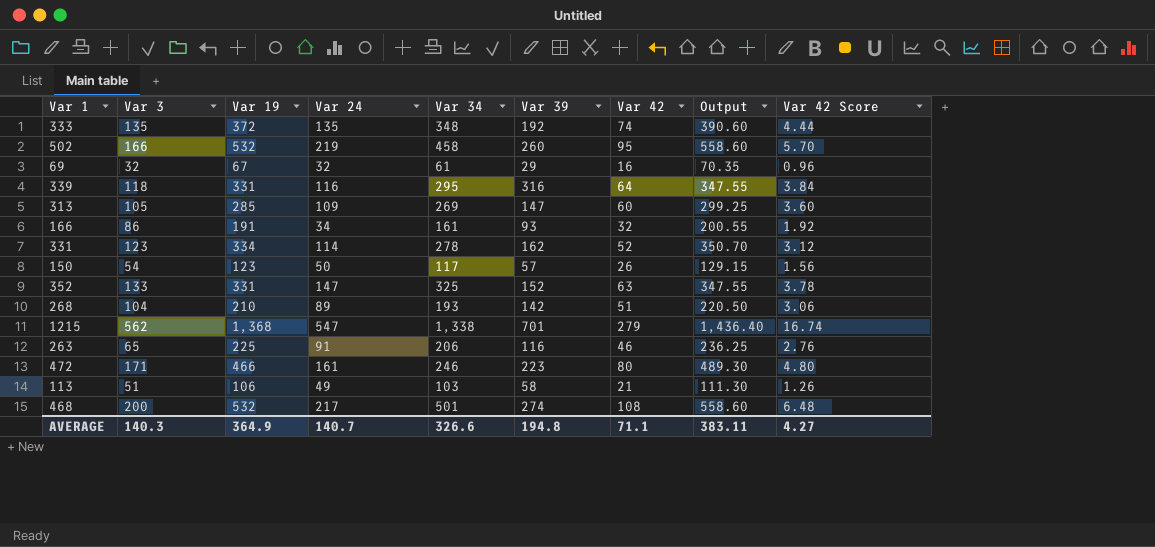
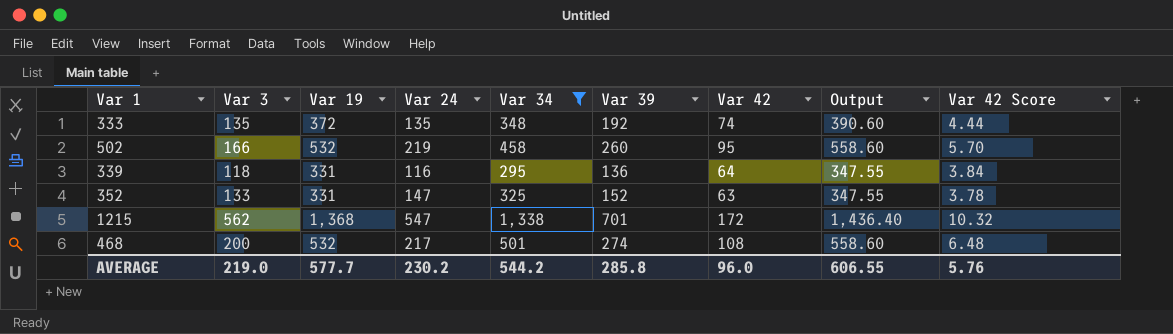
filter: none -> Var 34 >= 295
339 | Var 39: 316 -> 136
1215 | Var 42: 279 -> 172
1215 | Var 42 Score: 16.74 -> 10.32
AVERAGE | Var 3: 140.3 -> 219.0
AVERAGE | Var 19: 364.9 -> 577.7
AVERAGE | Var 24: 140.7 -> 230.2
AVERAGE | Var 34: 326.6 -> 544.2
AVERAGE | Var 39: 194.8 -> 285.8
AVERAGE | Var 42: 71.1 -> 96.0
AVERAGE | Output: 383.11 -> 606.55
AVERAGE | Var 42 Score: 4.27 -> 5.76

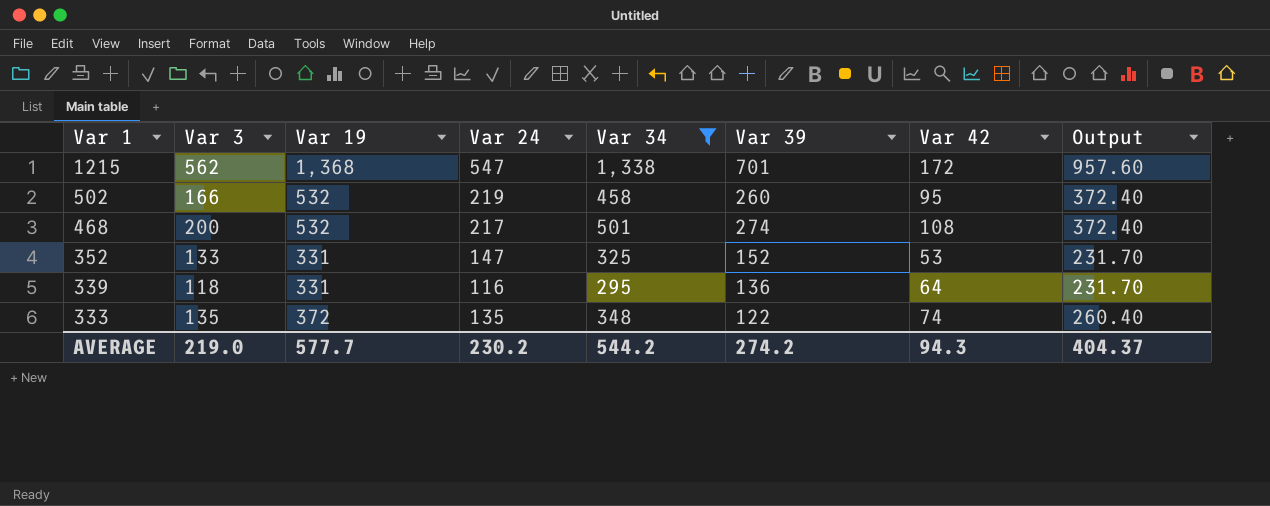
row order: none -> Var 1 descending
column Var 42 Score | formula: [Var 42] * 0.06 -> none
column Output | formula: [Var 19] * 1.05 -> [Var 19] * 0.7
352 | Var 42: 63 -> 53
333 | Var 39: 192 -> 122
AVERAGE | Var 39: 285.8 -> 274.2
AVERAGE | Var 42: 96.0 -> 94.3
AVERAGE | Output: 606.55 -> 404.37

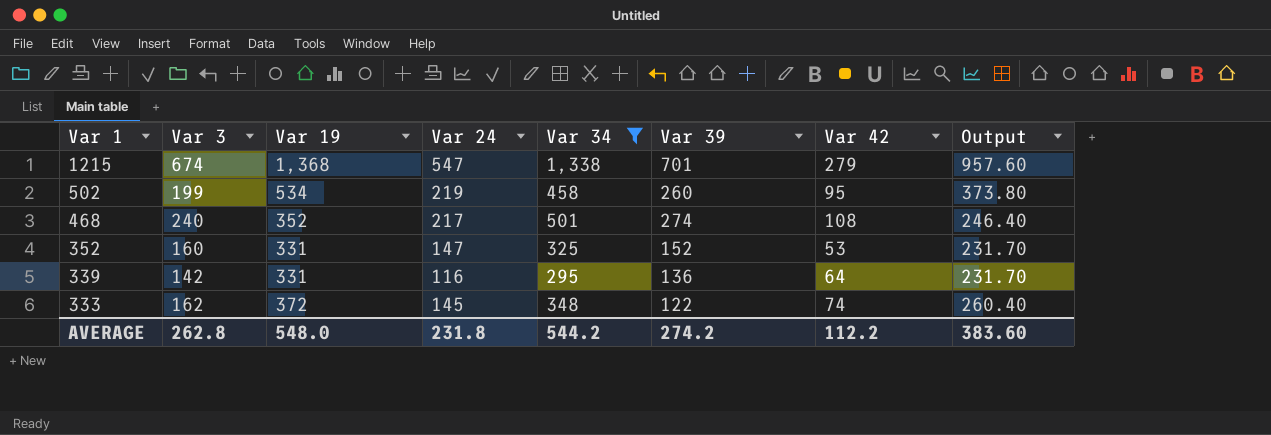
1215 | Var 3: 562 -> 674
1215 | Var 42: 172 -> 279
502 | Var 3: 166 -> 199
502 | Var 19: 532 -> 534
502 | Output: 372.40 -> 373.80
468 | Var 3: 200 -> 240
468 | Var 19: 532 -> 352
468 | Output: 372.40 -> 246.40
352 | Var 3: 133 -> 160
339 | Var 3: 118 -> 142
333 | Var 3: 135 -> 162
333 | Var 24: 135 -> 145
AVERAGE | Var 3: 219.0 -> 262.8
AVERAGE | Var 19: 577.7 -> 548.0
AVERAGE | Var 24: 230.2 -> 231.8
AVERAGE | Var 42: 94.3 -> 112.2
AVERAGE | Output: 404.37 -> 383.60

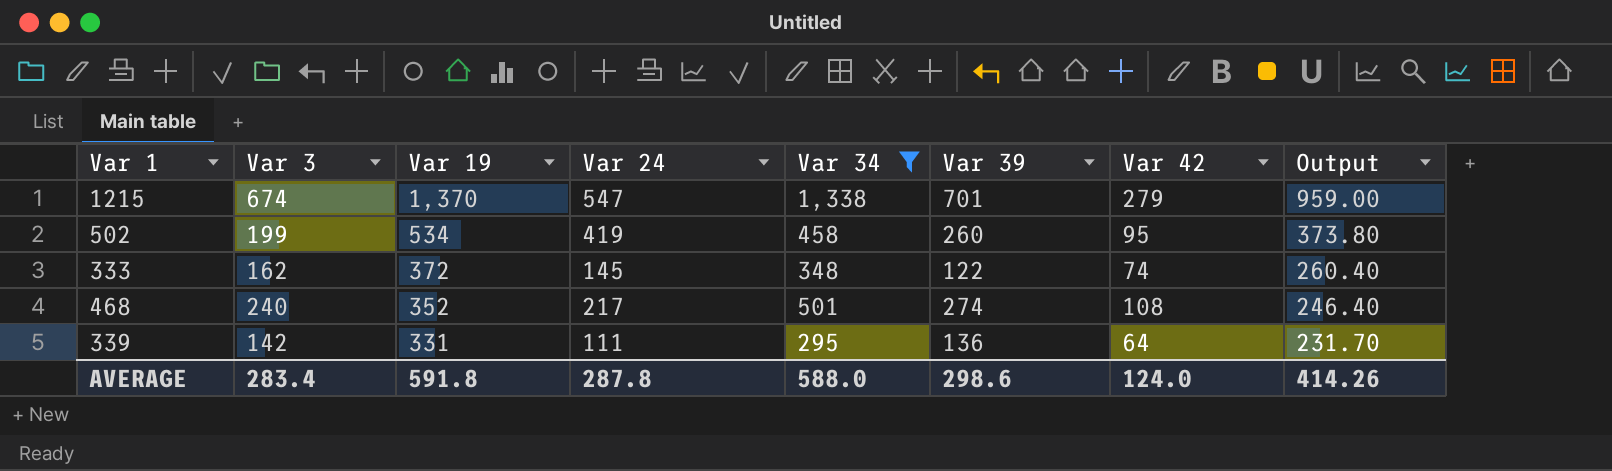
row order: Var 1 descending -> Var 19 descending
row 352: 160 | 331 | 147 | 325 | 152 | 53 | 231.70 -> none
1215 | Var 19: 1,368 -> 1,370
1215 | Output: 957.60 -> 959.00
502 | Var 24: 219 -> 419
339 | Var 24: 116 -> 111
AVERAGE | Var 3: 262.8 -> 283.4
AVERAGE | Var 19: 548.0 -> 591.8
AVERAGE | Var 24: 231.8 -> 287.8
AVERAGE | Var 34: 544.2 -> 588.0
AVERAGE | Var 39: 274.2 -> 298.6
AVERAGE | Var 42: 112.2 -> 124.0
AVERAGE | Output: 383.60 -> 414.26

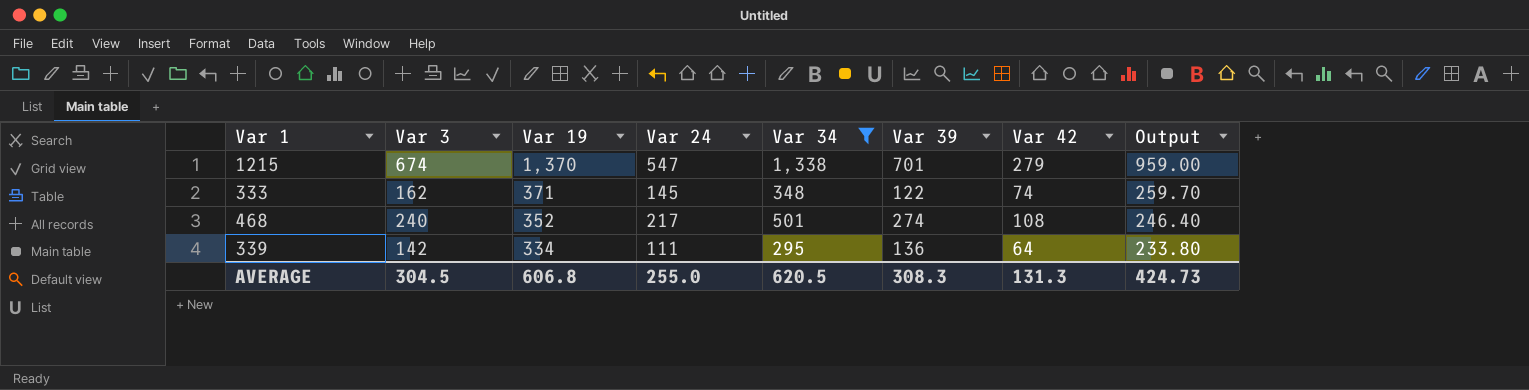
row 502: 199 | 534 | 419 | 458 | 260 | 95 | 373.80 -> none
333 | Var 19: 372 -> 371
333 | Output: 260.40 -> 259.70
339 | Var 19: 331 -> 334
339 | Output: 231.70 -> 233.80
AVERAGE | Var 3: 283.4 -> 304.5
AVERAGE | Var 19: 591.8 -> 606.8
AVERAGE | Var 24: 287.8 -> 255.0
AVERAGE | Var 34: 588.0 -> 620.5
AVERAGE | Var 39: 298.6 -> 308.3
AVERAGE | Var 42: 124.0 -> 131.3
AVERAGE | Output: 414.26 -> 424.73

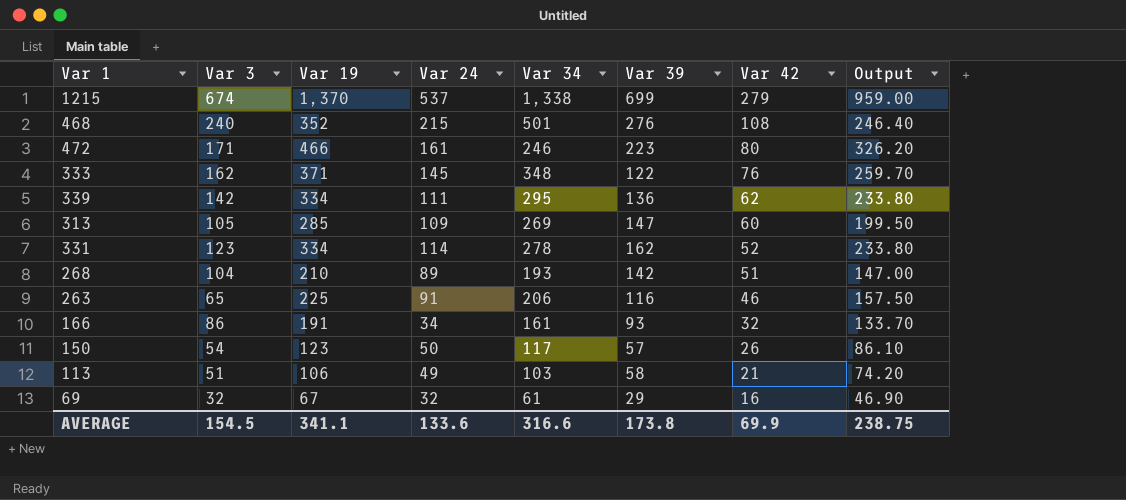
filter: Var 34 >= 295 -> none
row order: Var 19 descending -> Var 42 descending
1215 | Var 24: 547 -> 537
1215 | Var 39: 701 -> 699
468 | Var 24: 217 -> 215
468 | Var 39: 274 -> 276
333 | Var 42: 74 -> 76
339 | Var 42: 64 -> 62
AVERAGE | Var 3: 304.5 -> 154.5
AVERAGE | Var 19: 606.8 -> 341.1
AVERAGE | Var 24: 255.0 -> 133.6
AVERAGE | Var 34: 620.5 -> 316.6
AVERAGE | Var 39: 308.3 -> 173.8
AVERAGE | Var 42: 131.3 -> 69.9
AVERAGE | Output: 424.73 -> 238.75

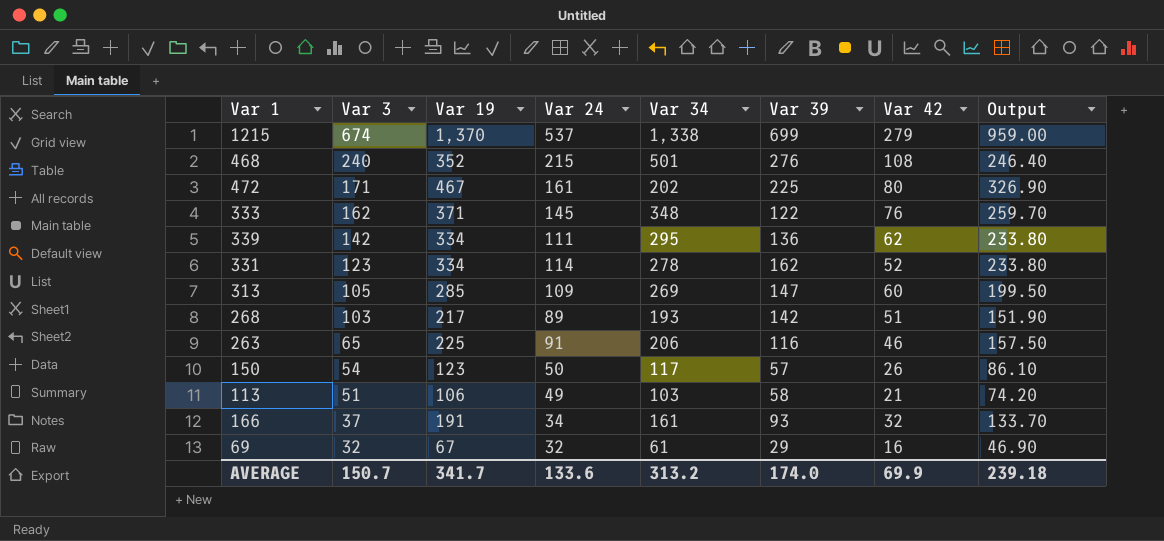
row order: Var 42 descending -> Var 3 descending
472 | Var 19: 466 -> 467
472 | Var 34: 246 -> 202
472 | Var 39: 223 -> 225
472 | Output: 326.20 -> 326.90
268 | Var 3: 104 -> 103
268 | Var 19: 210 -> 217
268 | Output: 147.00 -> 151.90
166 | Var 3: 86 -> 37
AVERAGE | Var 3: 154.5 -> 150.7
AVERAGE | Var 19: 341.1 -> 341.7
AVERAGE | Var 34: 316.6 -> 313.2
AVERAGE | Var 39: 173.8 -> 174.0
AVERAGE | Output: 238.75 -> 239.18

